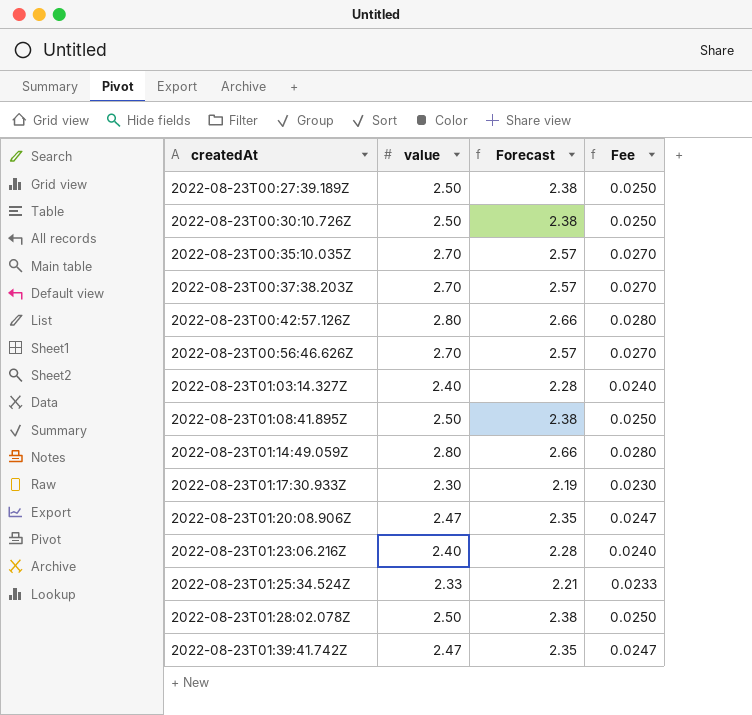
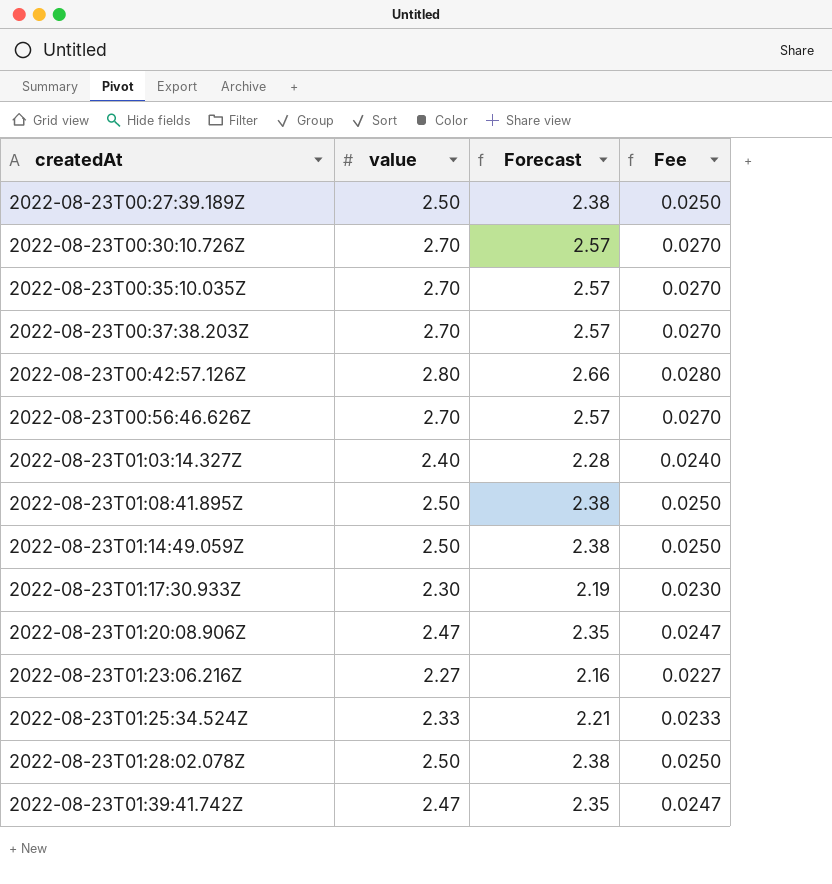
2022-08-23T00:30:10.726Z | value: 2.50 -> 2.70
2022-08-23T00:30:10.726Z | Forecast: 2.38 -> 2.57
2022-08-23T00:30:10.726Z | Fee: 0.0250 -> 0.0270
2022-08-23T01:14:49.059Z | value: 2.80 -> 2.50
2022-08-23T01:14:49.059Z | Forecast: 2.66 -> 2.38
2022-08-23T01:14:49.059Z | Fee: 0.0280 -> 0.0250
2022-08-23T01:23:06.216Z | value: 2.40 -> 2.27
2022-08-23T01:23:06.216Z | Forecast: 2.28 -> 2.16
2022-08-23T01:23:06.216Z | Fee: 0.0240 -> 0.0227

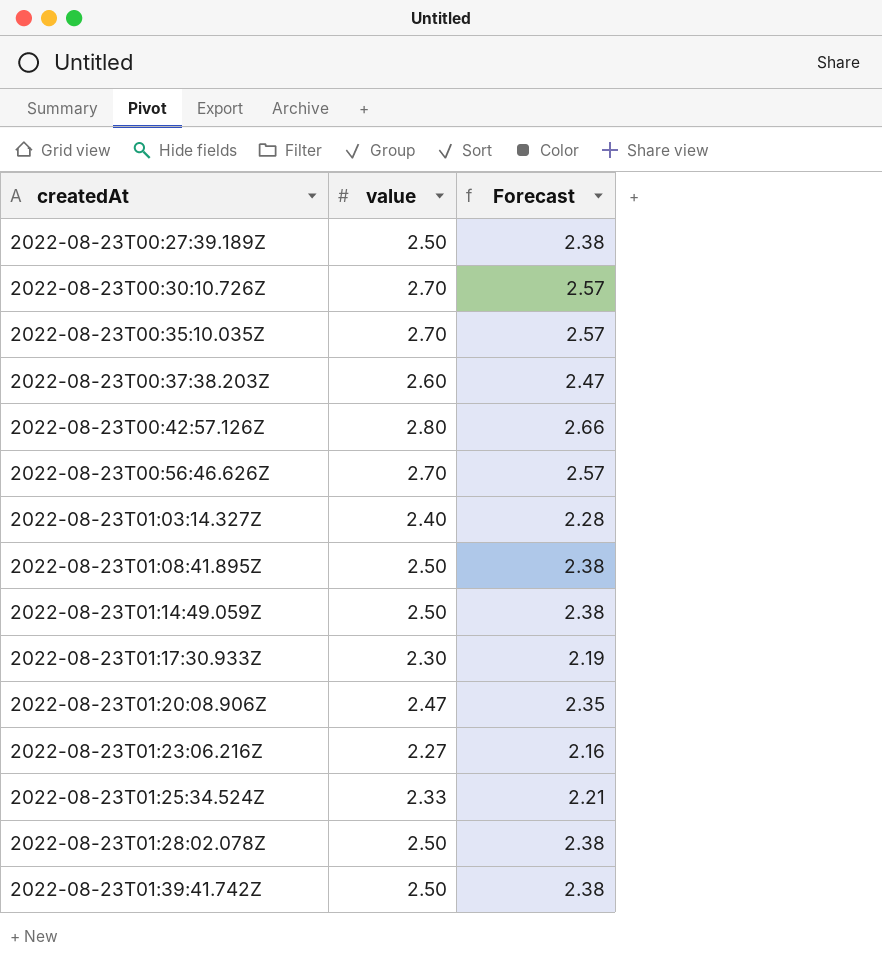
column Fee | formula: [value] * 0.01 -> none
2022-08-23T00:37:38.203Z | value: 2.70 -> 2.60
2022-08-23T00:37:38.203Z | Forecast: 2.57 -> 2.47
2022-08-23T01:39:41.742Z | value: 2.47 -> 2.50
2022-08-23T01:39:41.742Z | Forecast: 2.35 -> 2.38

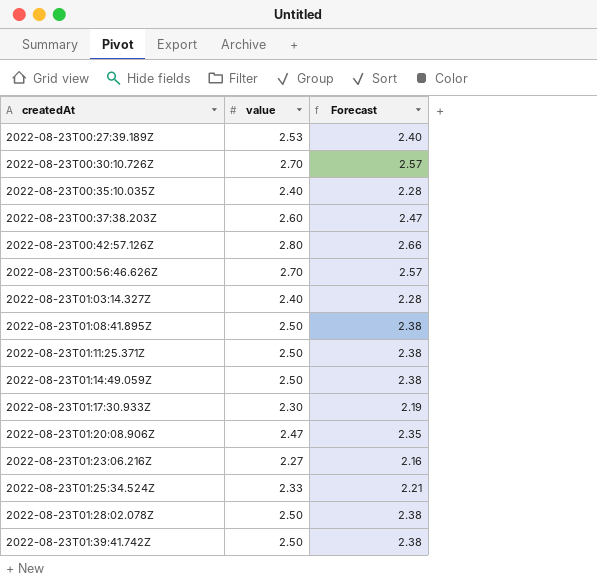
2022-08-23T00:27:39.189Z | value: 2.50 -> 2.53
2022-08-23T00:27:39.189Z | Forecast: 2.38 -> 2.40
2022-08-23T00:35:10.035Z | value: 2.70 -> 2.40
2022-08-23T00:35:10.035Z | Forecast: 2.57 -> 2.28
row 2022-08-23T01:11:25.371Z: none -> 2.50 | 2.38

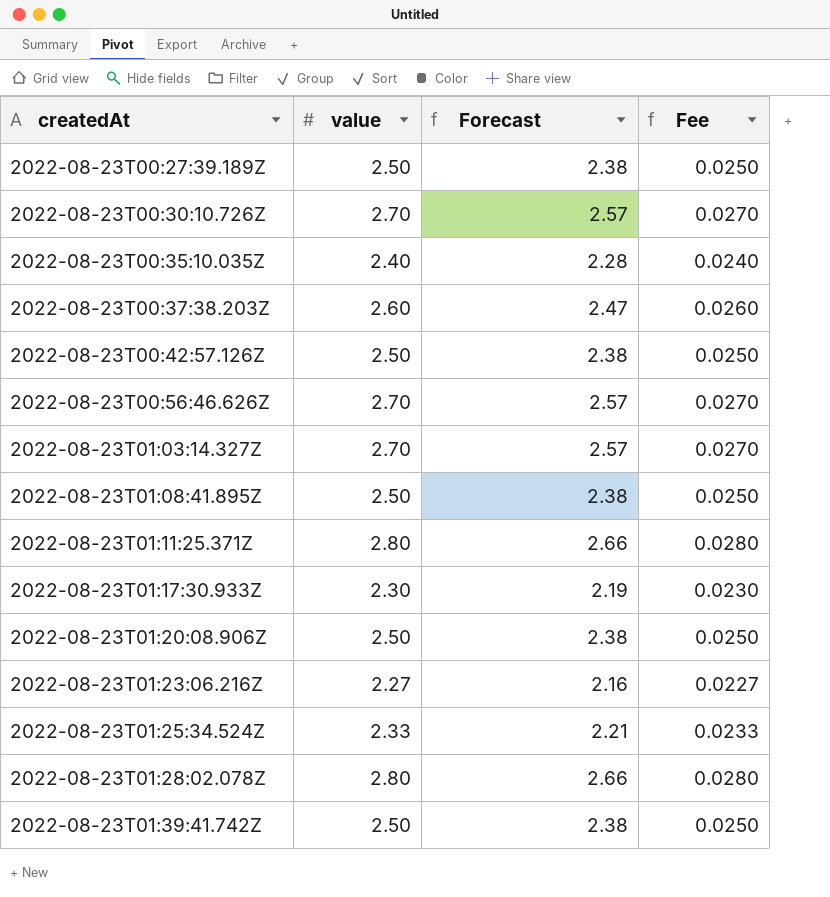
column Fee | formula: none -> [value] * 0.01
row 2022-08-23T01:14:49.059Z: 2.50 | 2.38 -> none
2022-08-23T00:27:39.189Z | value: 2.53 -> 2.50
2022-08-23T00:27:39.189Z | Forecast: 2.40 -> 2.38
2022-08-23T00:42:57.126Z | value: 2.80 -> 2.50
2022-08-23T00:42:57.126Z | Forecast: 2.66 -> 2.38
2022-08-23T01:03:14.327Z | value: 2.40 -> 2.70
2022-08-23T01:03:14.327Z | Forecast: 2.28 -> 2.57
2022-08-23T01:11:25.371Z | value: 2.50 -> 2.80
2022-08-23T01:11:25.371Z | Forecast: 2.38 -> 2.66
2022-08-23T01:20:08.906Z | value: 2.47 -> 2.50
2022-08-23T01:20:08.906Z | Forecast: 2.35 -> 2.38
2022-08-23T01:28:02.078Z | value: 2.50 -> 2.80
2022-08-23T01:28:02.078Z | Forecast: 2.38 -> 2.66

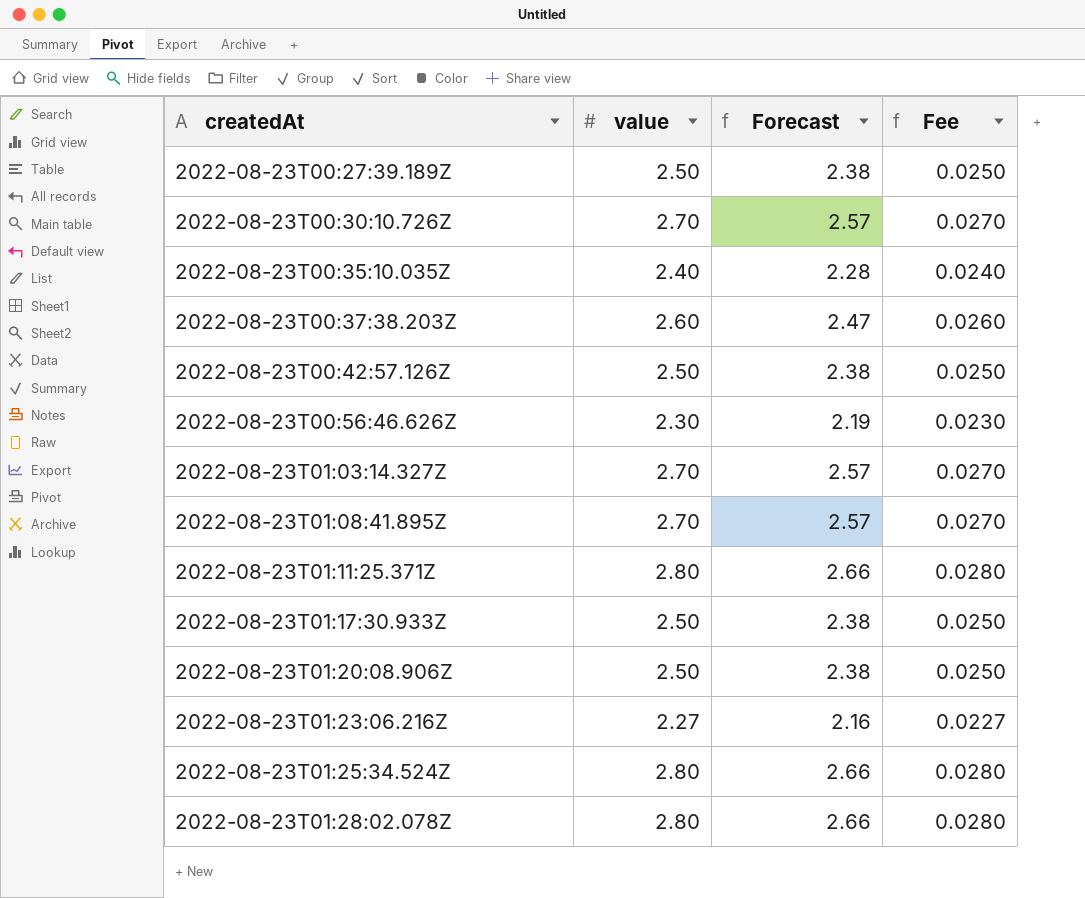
row 2022-08-23T01:39:41.742Z: 2.50 | 2.38 | 0.0250 -> none
2022-08-23T00:56:46.626Z | value: 2.70 -> 2.30
2022-08-23T00:56:46.626Z | Forecast: 2.57 -> 2.19
2022-08-23T00:56:46.626Z | Fee: 0.0270 -> 0.0230
2022-08-23T01:08:41.895Z | value: 2.50 -> 2.70
2022-08-23T01:08:41.895Z | Forecast: 2.38 -> 2.57
2022-08-23T01:08:41.895Z | Fee: 0.0250 -> 0.0270
2022-08-23T01:17:30.933Z | value: 2.30 -> 2.50
2022-08-23T01:17:30.933Z | Forecast: 2.19 -> 2.38
2022-08-23T01:17:30.933Z | Fee: 0.0230 -> 0.0250
2022-08-23T01:25:34.524Z | value: 2.33 -> 2.80
2022-08-23T01:25:34.524Z | Forecast: 2.21 -> 2.66
2022-08-23T01:25:34.524Z | Fee: 0.0233 -> 0.0280

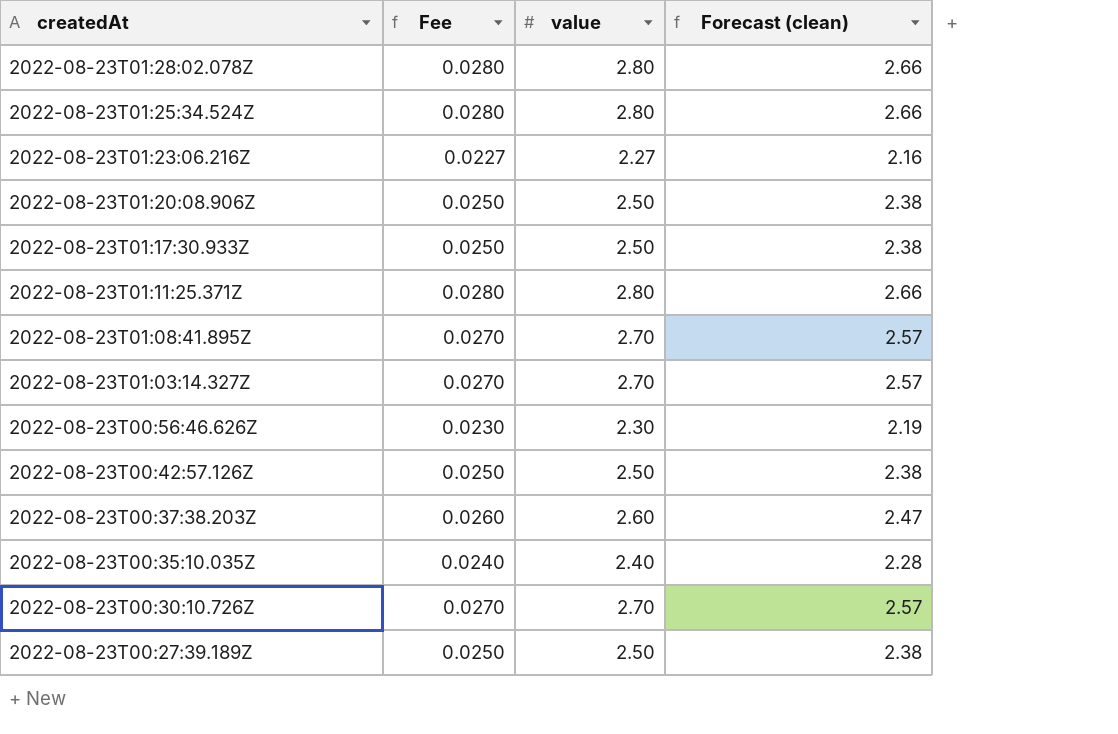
row order: createdAt ascending -> createdAt descending
column Fee | position: 4 -> 2
column name: Forecast -> Forecast (clean)

